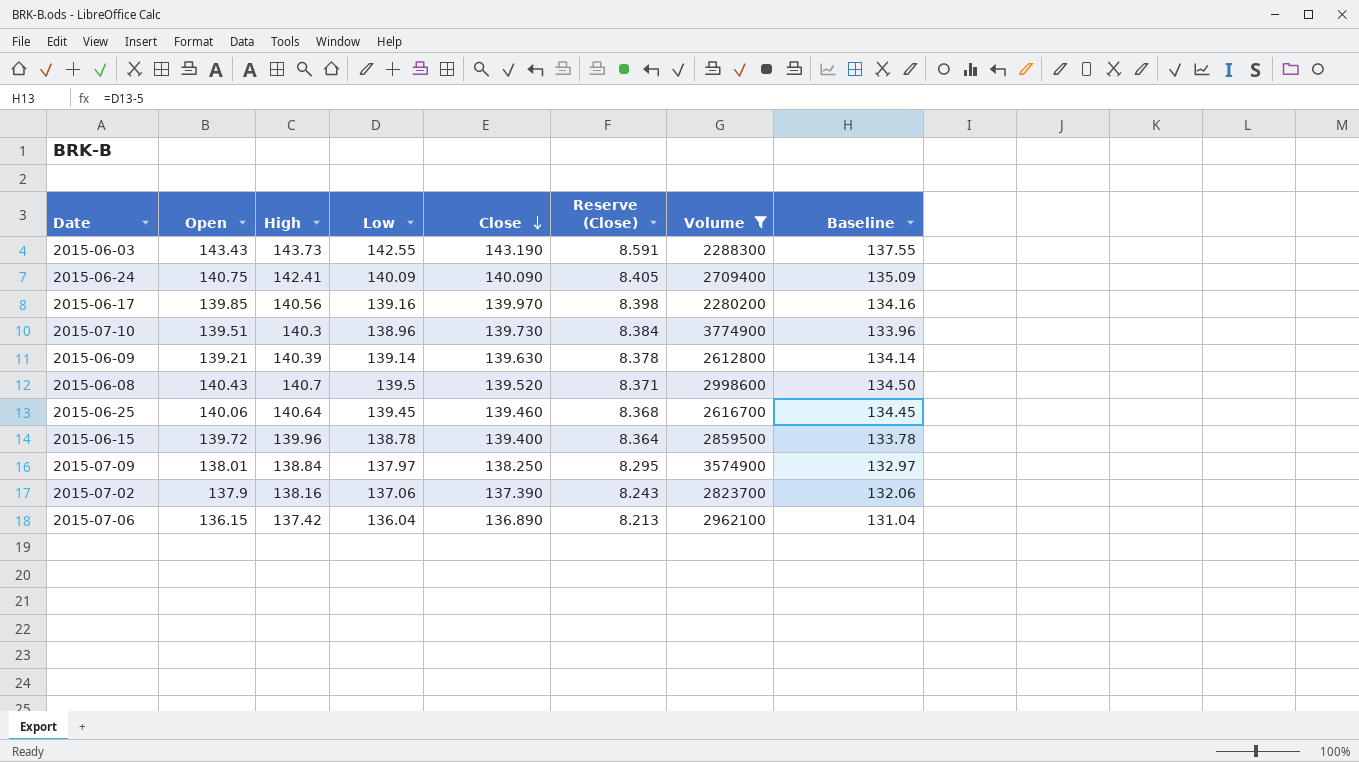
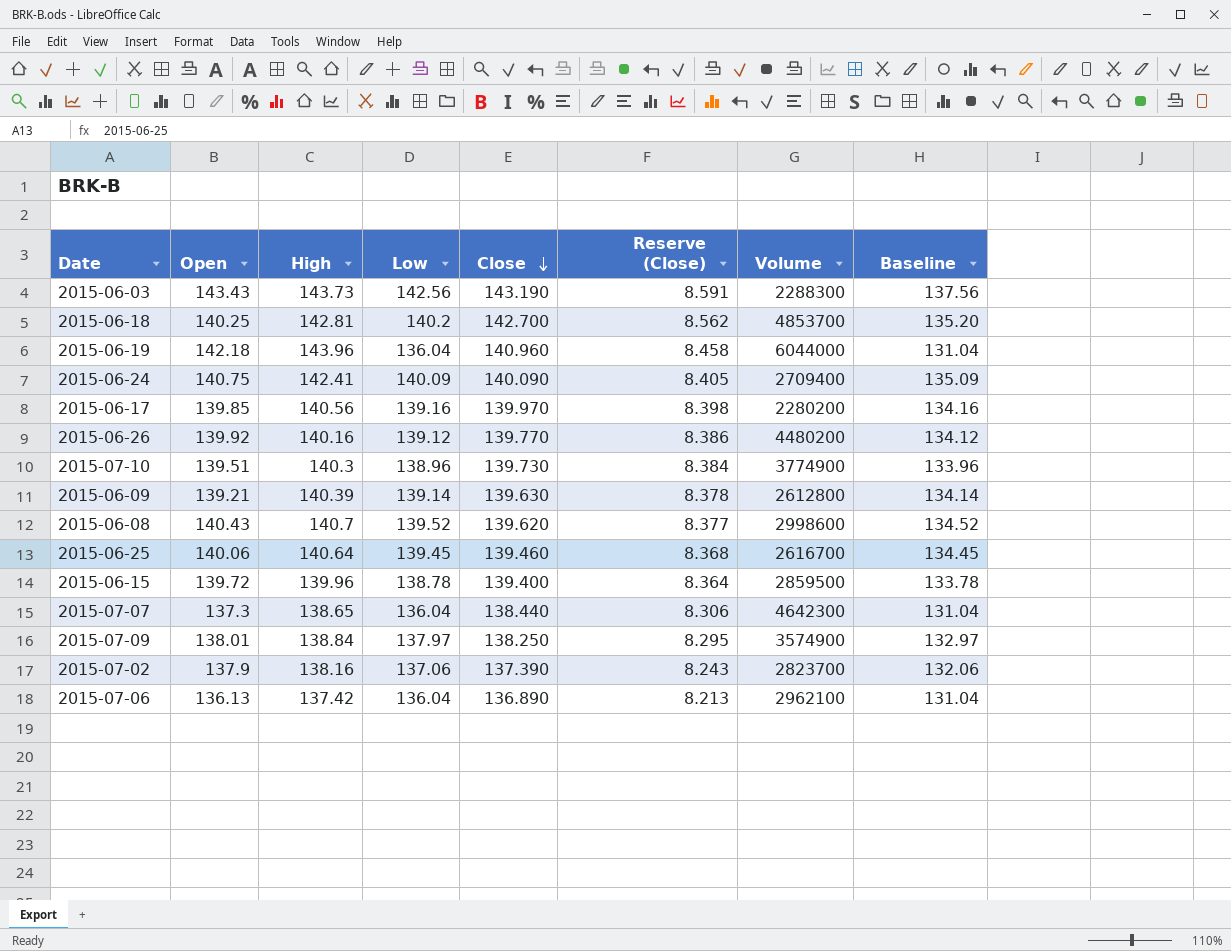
filter: Volume <= 3774900 -> none
2015-06-03 | Low: 142.55 -> 142.56
2015-06-03 | Baseline: 137.55 -> 137.56
2015-06-08 | Low: 139.5 -> 139.52
2015-06-08 | Close: 139.520 -> 139.620
2015-06-08 | Reserve (Close): 8.371 -> 8.377
2015-06-08 | Baseline: 134.50 -> 134.52
2015-07-06 | Open: 136.15 -> 136.13

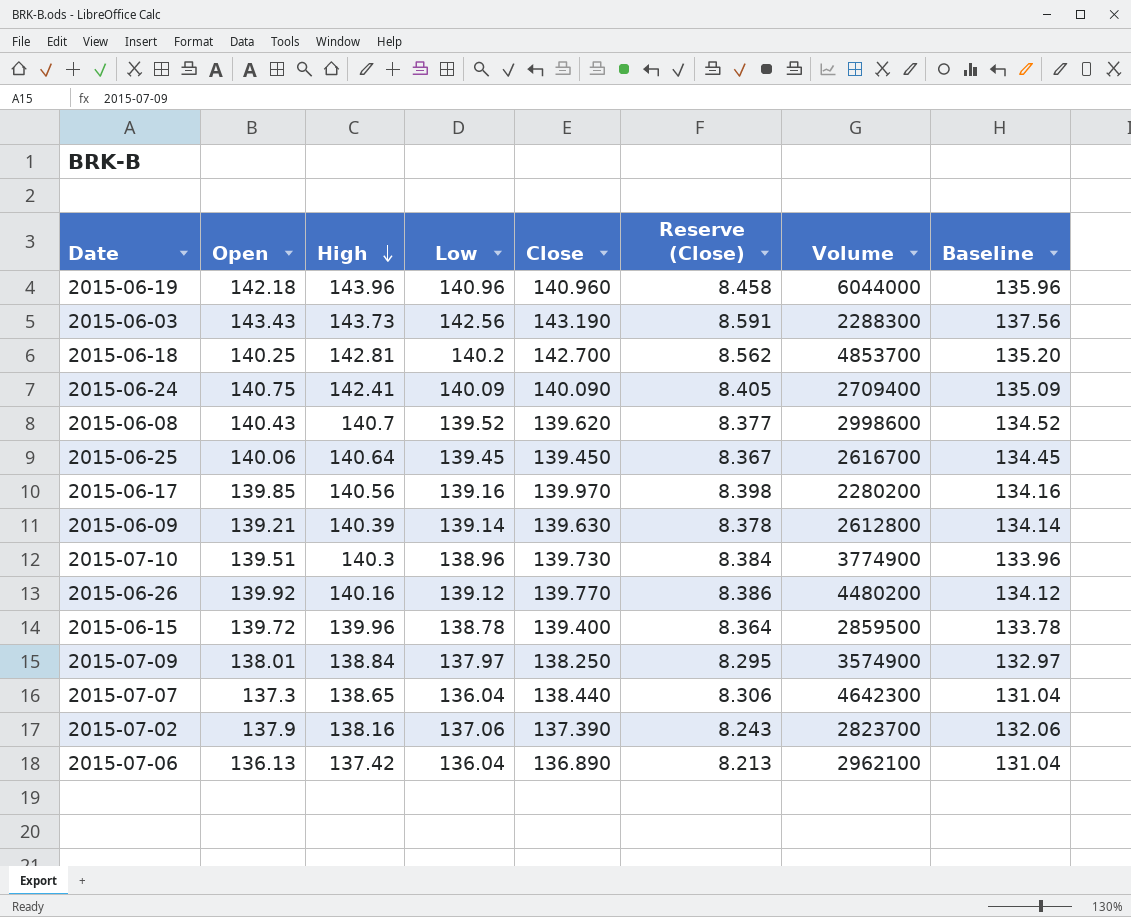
row order: Close descending -> High descending
2015-06-19 | Low: 136.04 -> 140.96
2015-06-19 | Baseline: 131.04 -> 135.96
2015-06-25 | Close: 139.460 -> 139.450
2015-06-25 | Reserve (Close): 8.368 -> 8.367

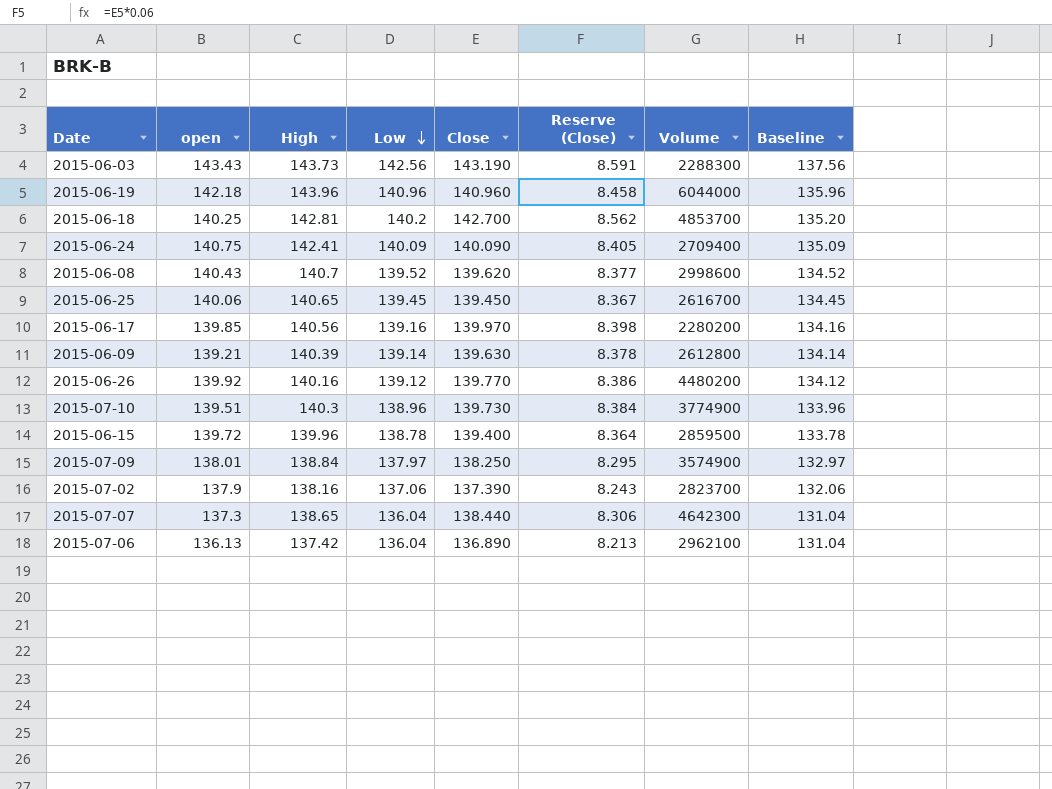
row order: High descending -> Low descending
column name: Open -> open
2015-06-25 | High: 140.64 -> 140.65

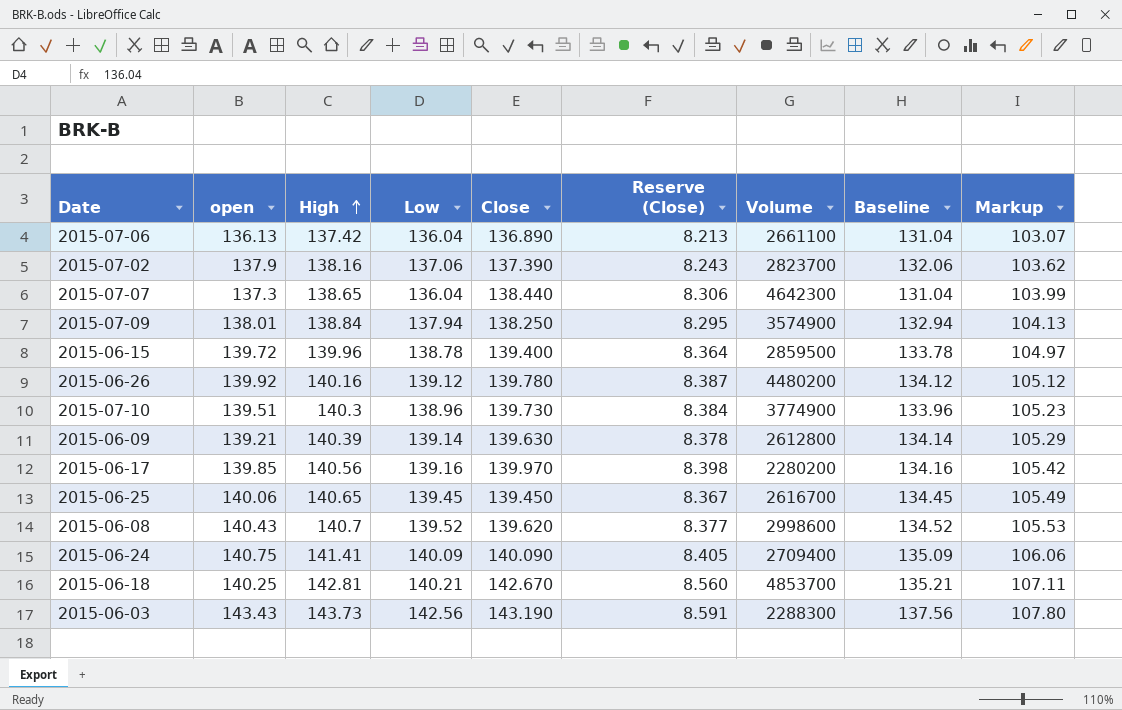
row order: Low descending -> High ascending
column Markup | formula: none -> [High] * 0.75
row 2015-06-19: 142.18 | 143.96 | 140.96 | 140.960 | 8.458 | 6044000 | 135.96 -> none
2015-07-06 | Volume: 2962100 -> 2661100
2015-07-09 | Low: 137.97 -> 137.94
2015-07-09 | Baseline: 132.97 -> 132.94
2015-06-26 | Close: 139.770 -> 139.780
2015-06-26 | Reserve (Close): 8.386 -> 8.387
2015-06-24 | High: 142.41 -> 141.41
2015-06-18 | Low: 140.2 -> 140.21
2015-06-18 | Close: 142.700 -> 142.670
2015-06-18 | Reserve (Close): 8.562 -> 8.560
2015-06-18 | Baseline: 135.20 -> 135.21

